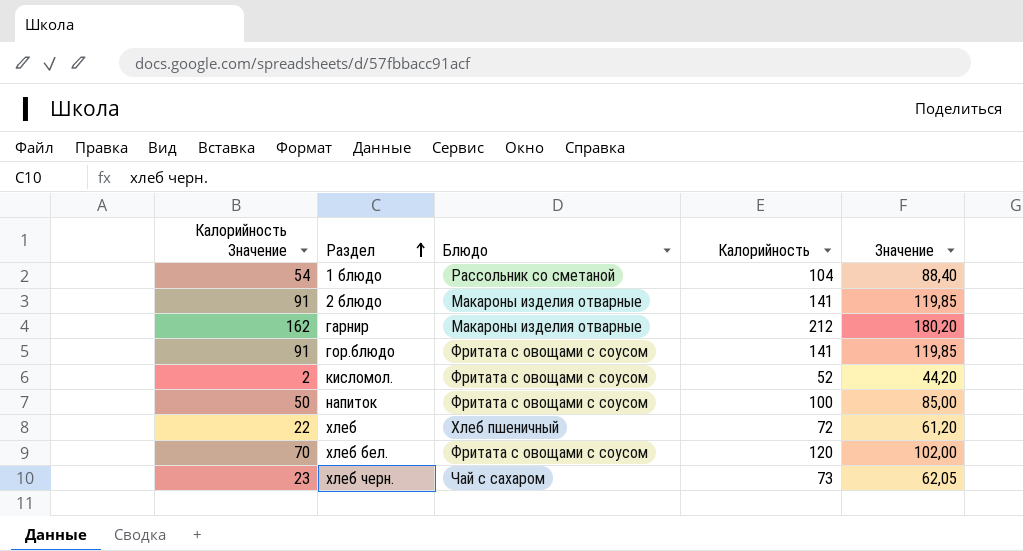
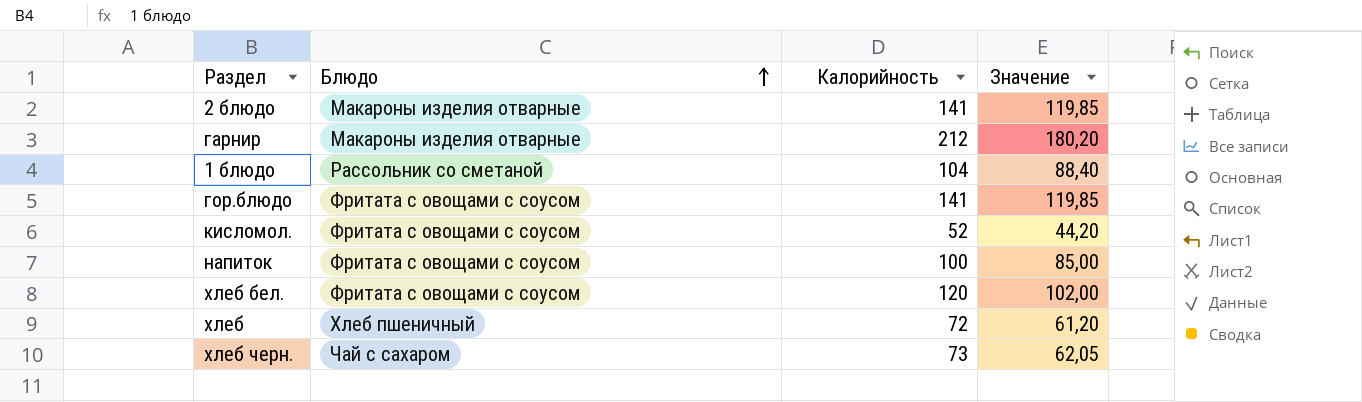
row order: Раздел ascending -> Блюдо ascending
column Калорийность Значение | formula: [Калорийность] - 50 -> none

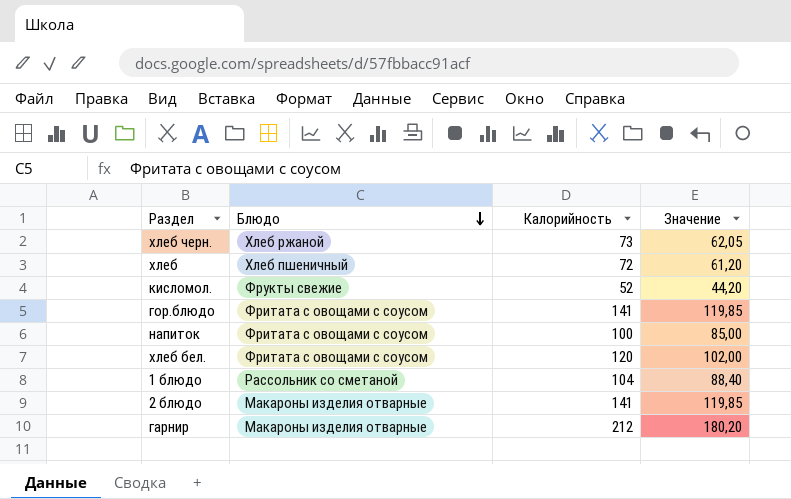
row order: Блюдо ascending -> Блюдо descending
хлеб черн. | Блюдо: Чай с сахаром -> Хлеб ржаной
кисломол. | Блюдо: Фритата с овощами с соусом -> Фрукты свежие

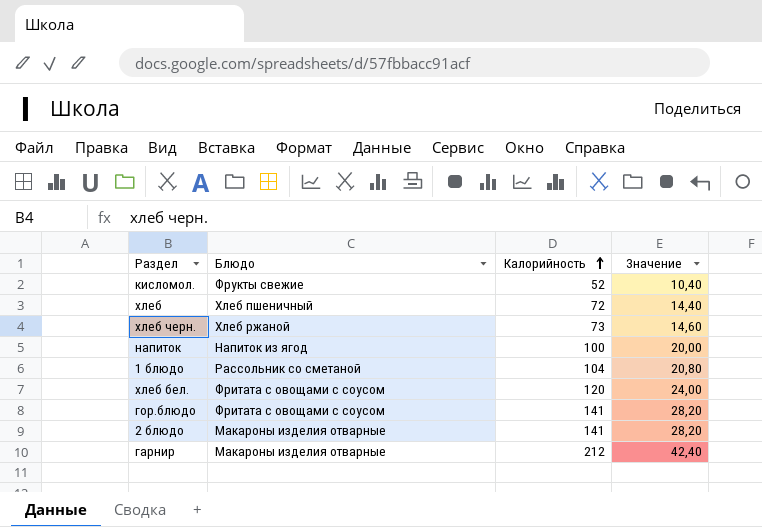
row order: Блюдо descending -> Калорийность ascending
column Значение | formula: [Калорийность] * 0,85 -> [Калорийность] * 0,2
напиток | Блюдо: Фритата с овощами с соусом -> Напиток из ягод

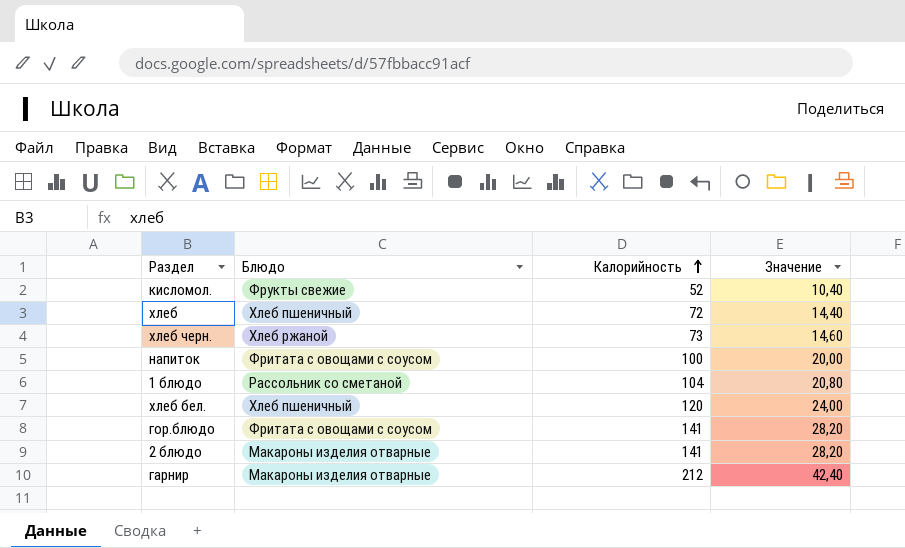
напиток | Блюдо: Напиток из ягод -> Фритата с овощами с соусом
хлеб бел. | Блюдо: Фритата с овощами с соусом -> Хлеб пшеничный

